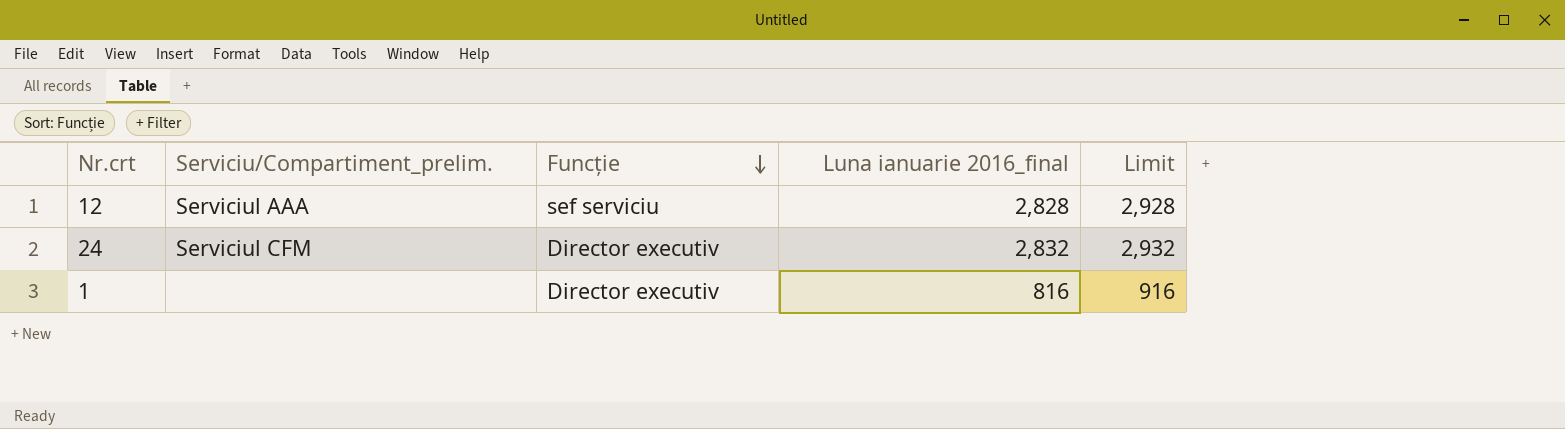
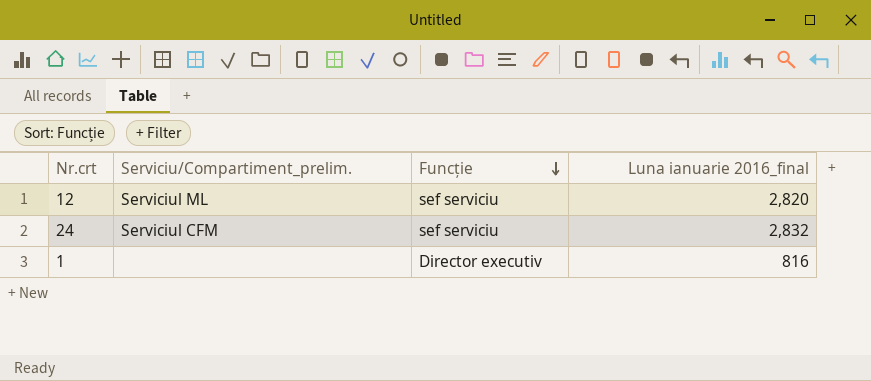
column Limit | formula: [Luna ianuarie 2016_final] + 100 -> none
12 | Serviciu/Compartiment_prelim.: Serviciul AAA -> Serviciul ML
12 | Luna ianuarie 2016_final: 2,828 -> 2,820
24 | Funcție: Director executiv -> sef serviciu

